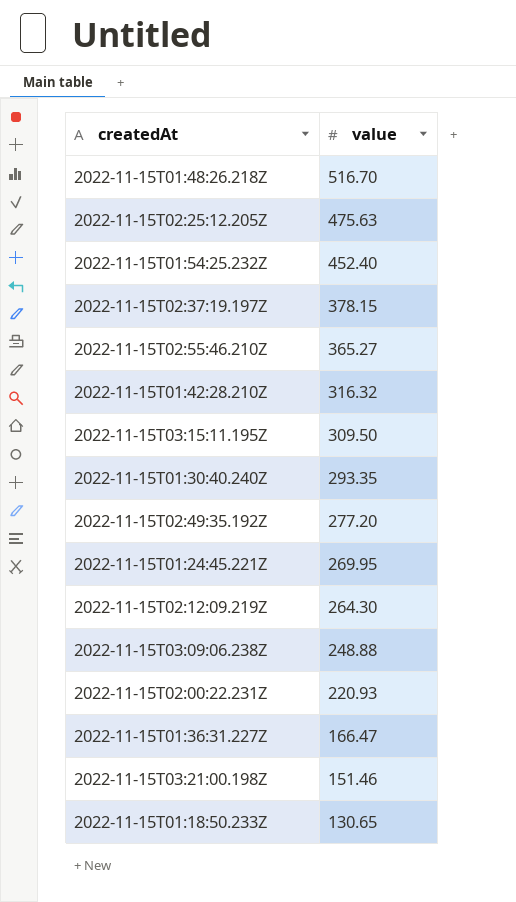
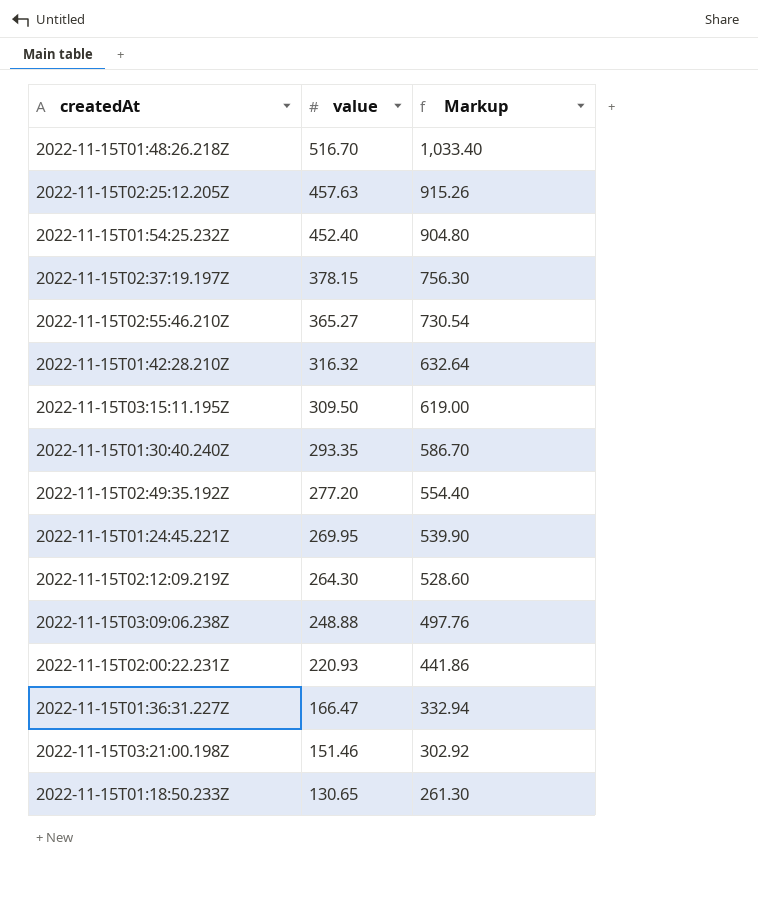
column Markup | formula: none -> [value] * 2
2022-11-15T02:25:12.205Z | value: 475.63 -> 457.63

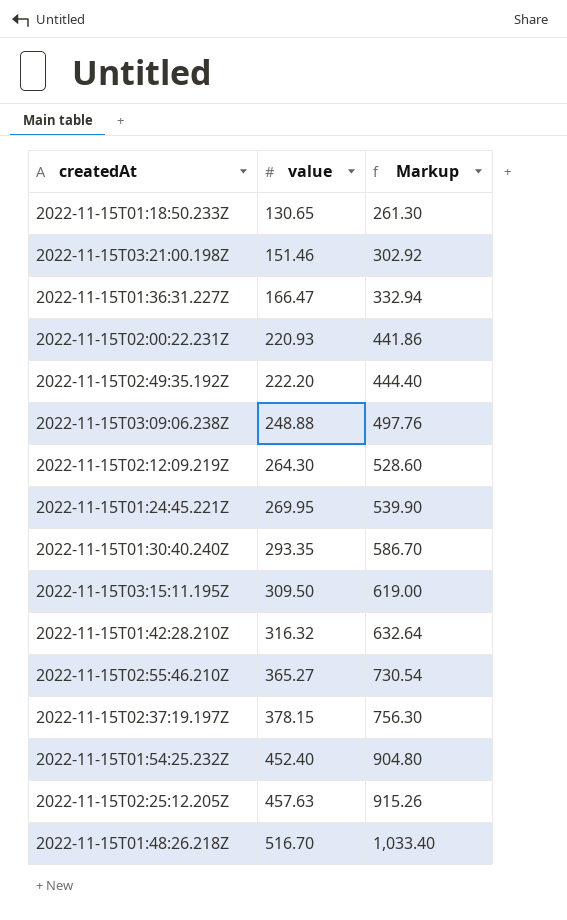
row order: value descending -> value ascending
2022-11-15T02:49:35.192Z | value: 277.20 -> 222.20
2022-11-15T02:49:35.192Z | Markup: 554.40 -> 444.40

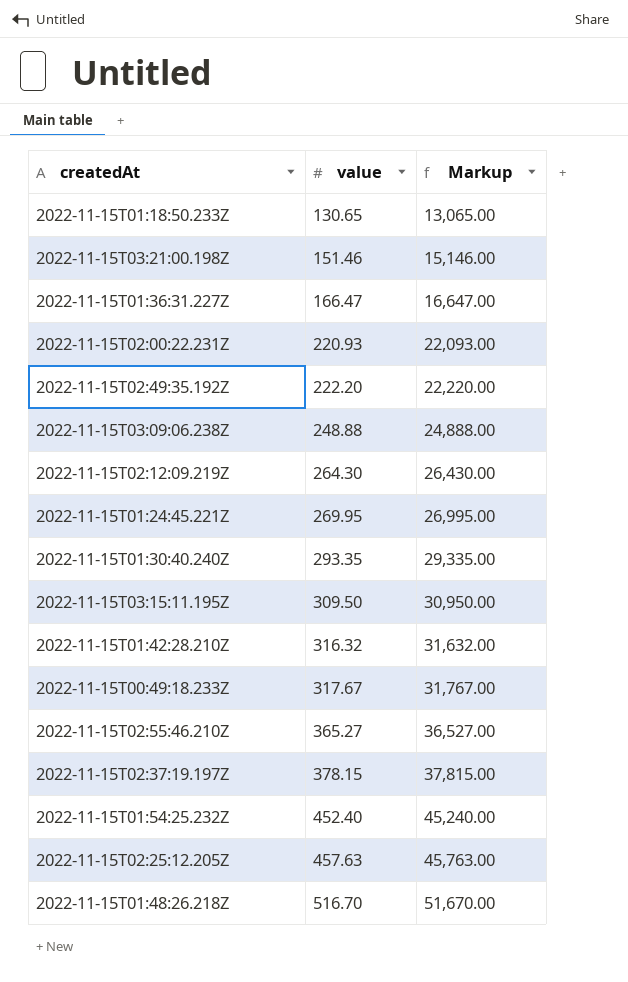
column Markup | formula: [value] * 2 -> [value] * 100
row 2022-11-15T00:49:18.233Z: none -> 317.67 | 31,767.00

